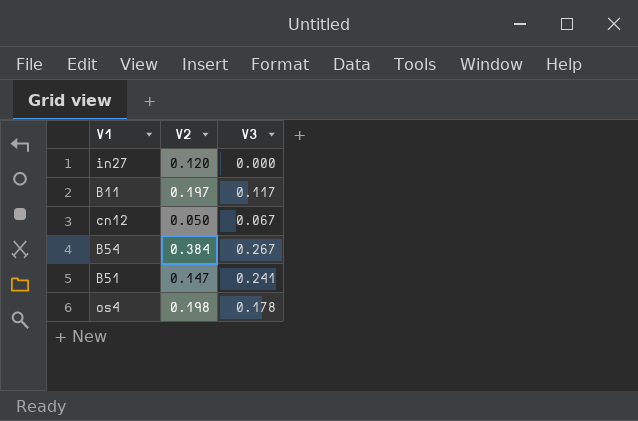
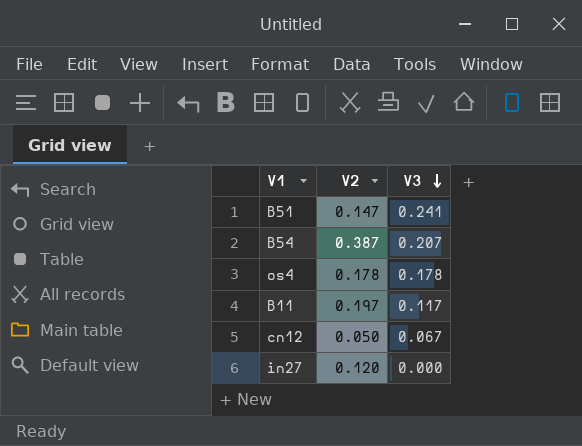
row order: none -> V3 descending
B54 | V2: 0.384 -> 0.387
B54 | V3: 0.267 -> 0.207
os4 | V2: 0.198 -> 0.178

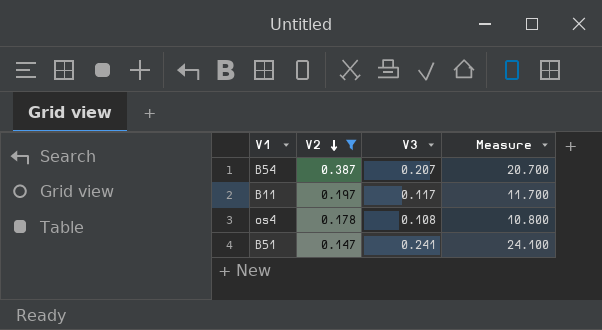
filter: none -> V2 >= 0.147
row order: V3 descending -> V2 descending
column Measure | formula: none -> [V3] * 100
os4 | V3: 0.178 -> 0.108

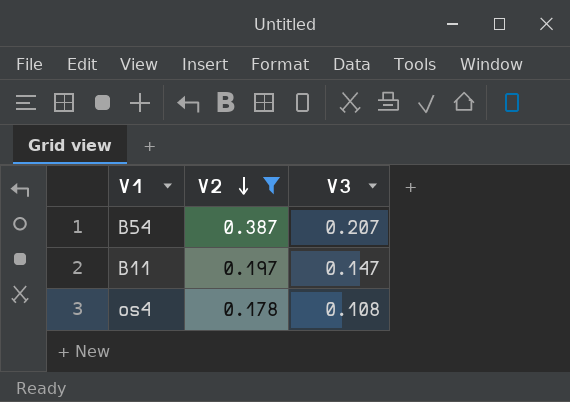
column Measure | formula: [V3] * 100 -> none
row B51: 0.147 | 0.241 | 24.100 -> none
B11 | V3: 0.117 -> 0.147

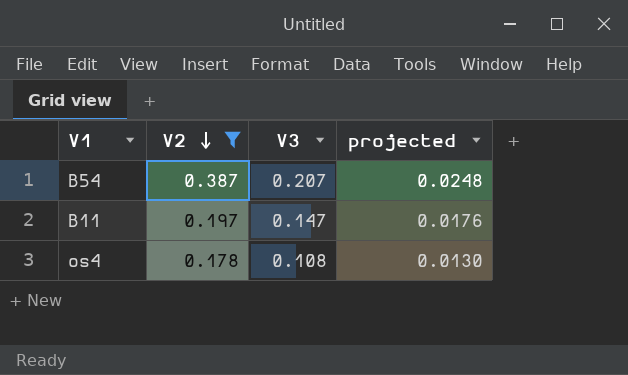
column projected | formula: none -> [V3] * 0.12

